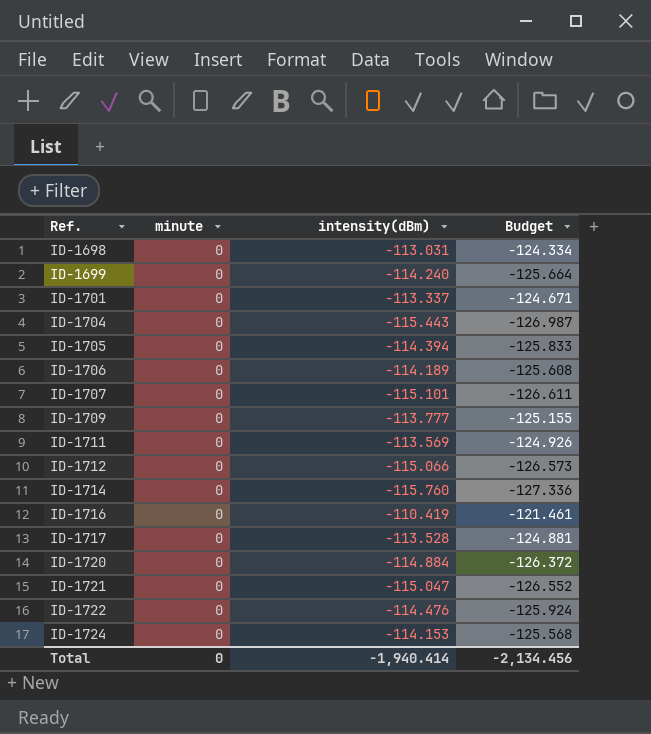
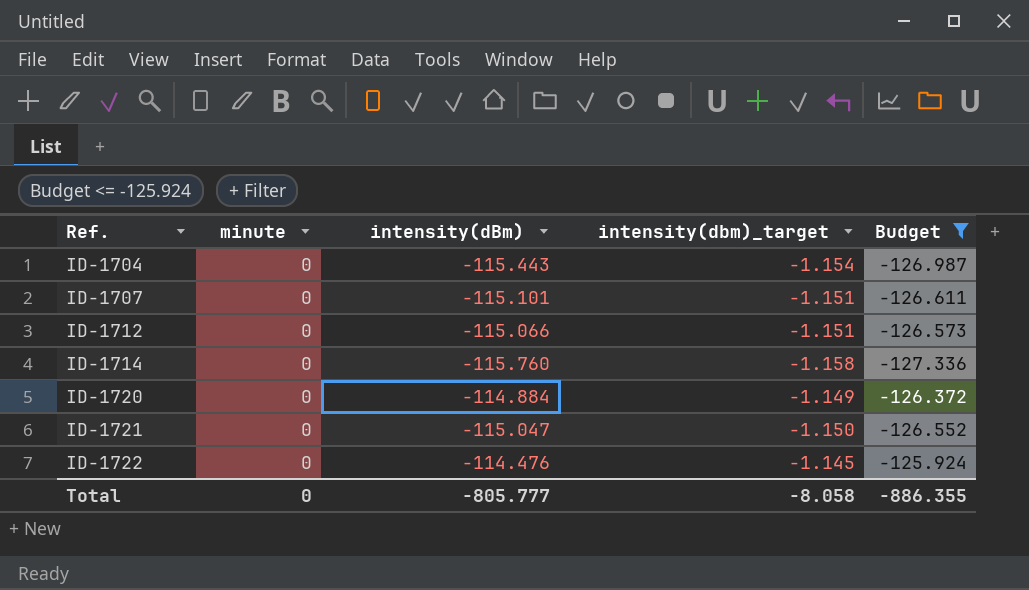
filter: none -> Budget <= -125.924
column intensity(dbm)_target | formula: none -> [intensity(dBm)] * 0.01
Total | intensity(dBm): -1,940.414 -> -805.777
Total | Budget: -2,134.456 -> -886.355

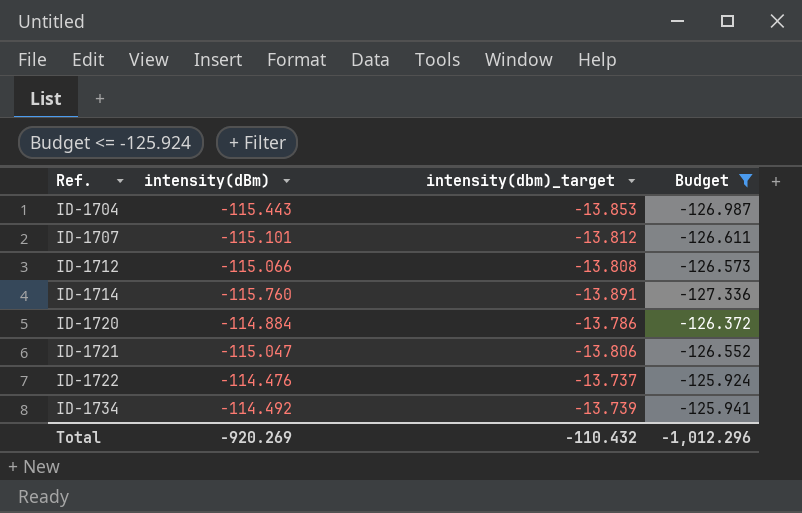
column minute | position: 2 -> none
column intensity(dbm)_target | formula: [intensity(dBm)] * 0.01 -> [intensity(dBm)] * 0.12
row ID-1734: none -> -114.492 | -13.739 | -125.941
Total | intensity(dBm): -805.777 -> -920.269
Total | intensity(dbm)_target: -8.058 -> -110.432
Total | Budget: -886.355 -> -1,012.296

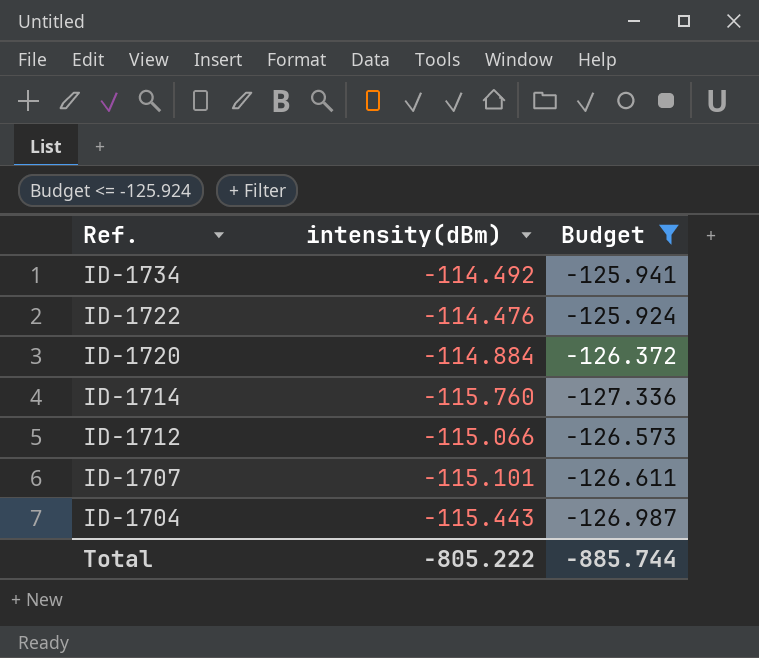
row order: Ref. ascending -> Ref. descending
column intensity(dbm)_target | formula: [intensity(dBm)] * 0.12 -> none
row ID-1721: -115.047 | -13.806 | -126.552 -> none
Total | intensity(dBm): -920.269 -> -805.222
Total | Budget: -1,012.296 -> -885.744

